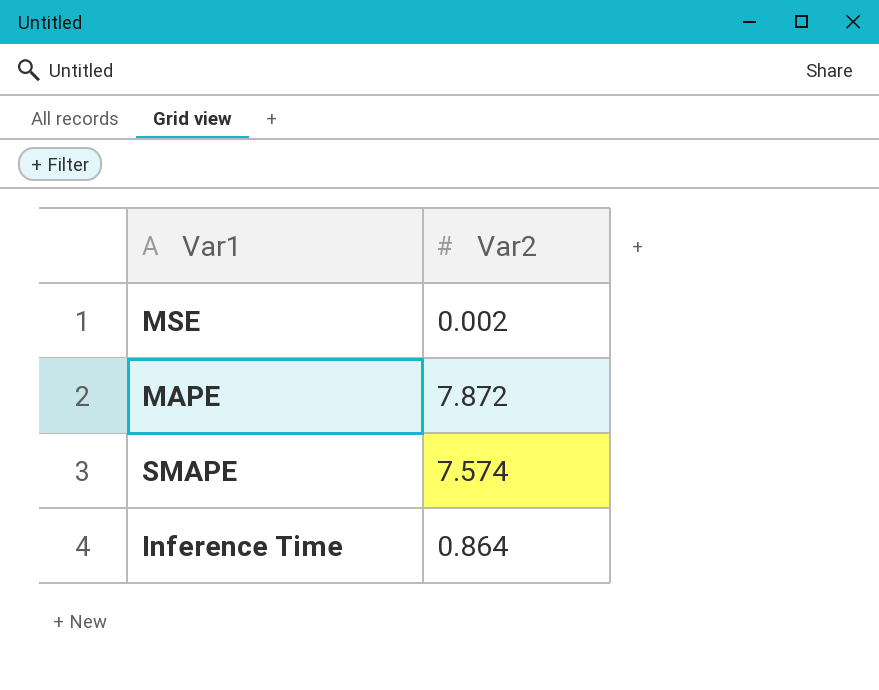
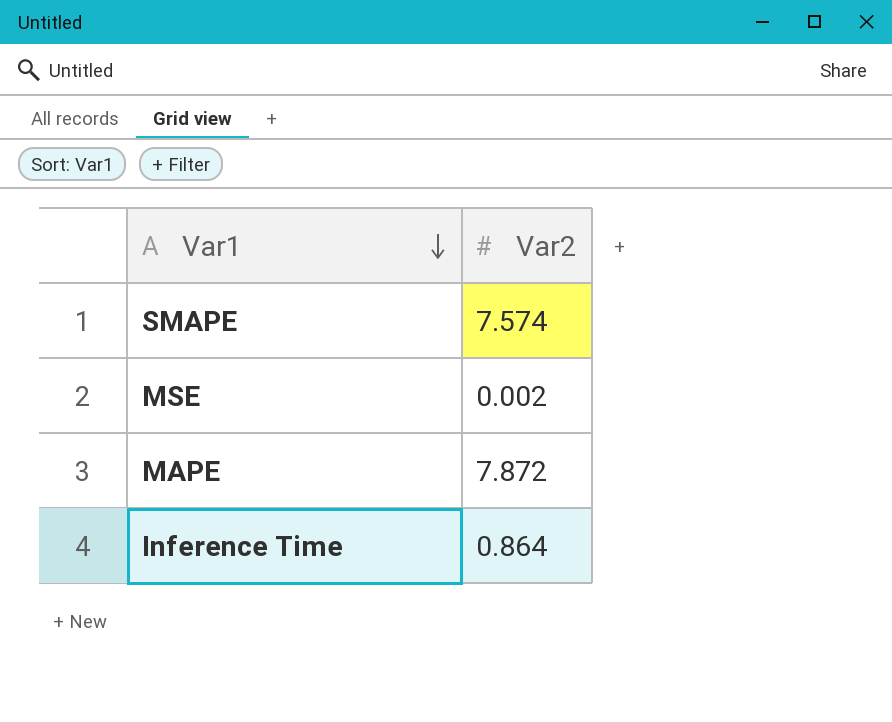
row order: none -> Var1 descending

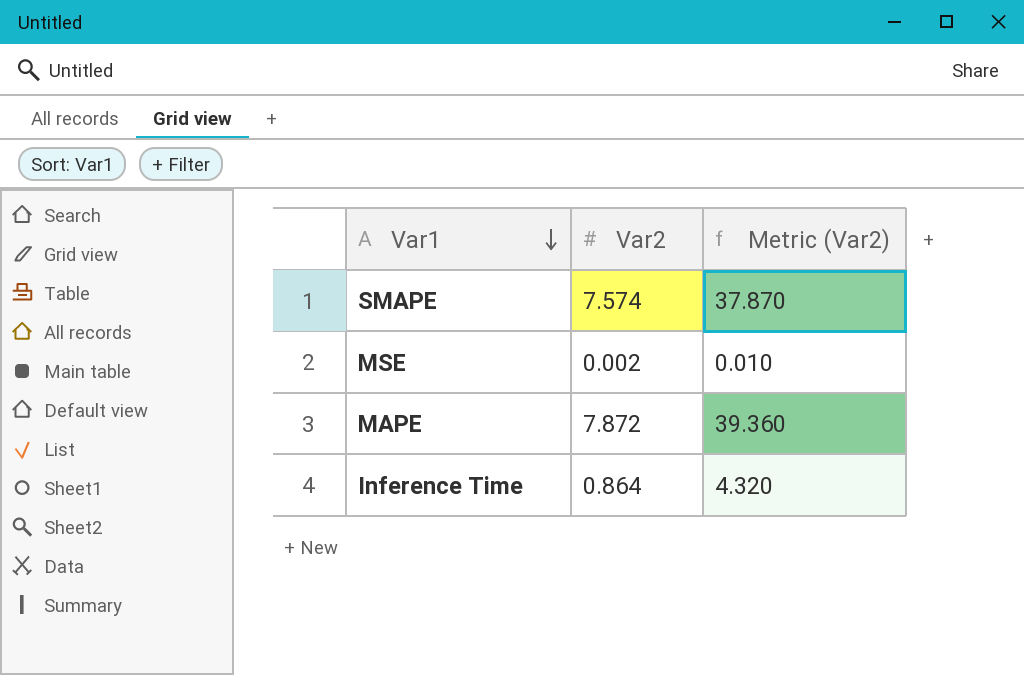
column Metric (Var2) | formula: none -> [Var2] * 5

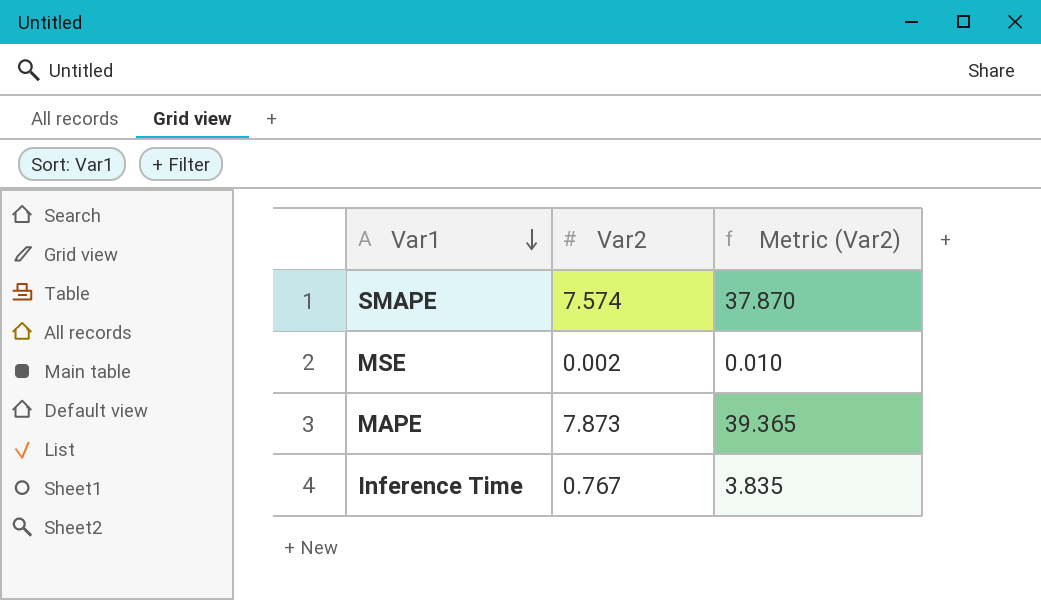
MAPE | Var2: 7.872 -> 7.873
MAPE | Metric (Var2): 39.360 -> 39.365
Inference Time | Var2: 0.864 -> 0.767
Inference Time | Metric (Var2): 4.320 -> 3.835

